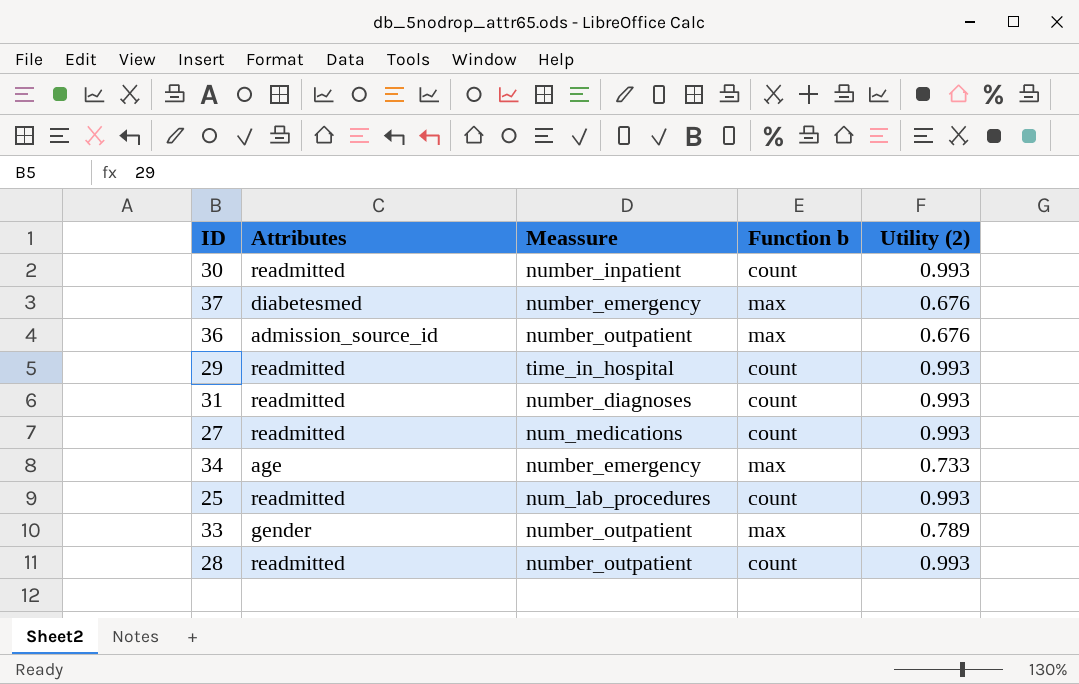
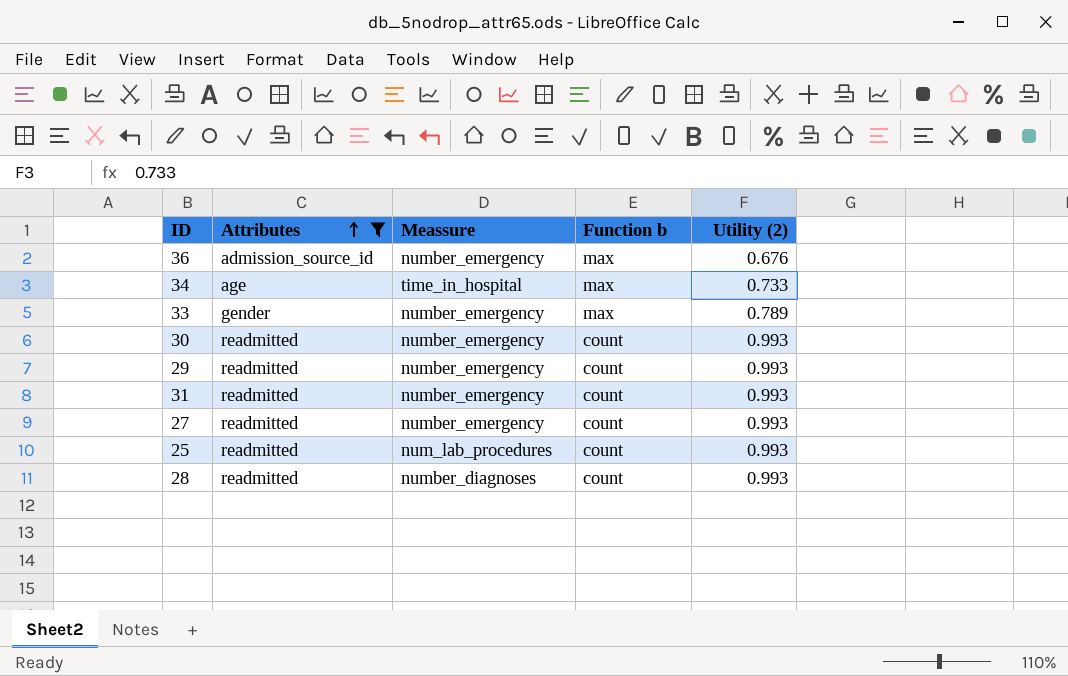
filter: none -> Attributes != diabetesmed
row order: none -> Attributes ascending
36 | Meassure: number_outpatient -> number_emergency
34 | Meassure: number_emergency -> time_in_hospital
33 | Meassure: number_outpatient -> number_emergency
30 | Meassure: number_inpatient -> number_emergency
29 | Meassure: time_in_hospital -> number_emergency
31 | Meassure: number_diagnoses -> number_emergency
27 | Meassure: num_medications -> number_emergency
28 | Meassure: number_outpatient -> number_diagnoses

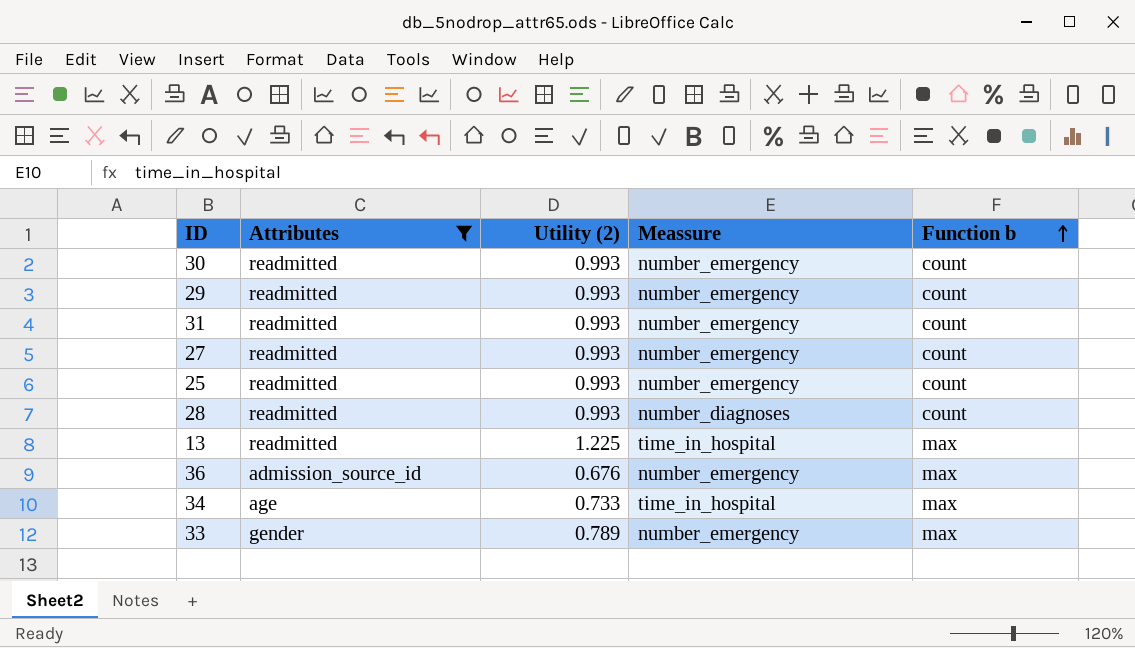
row order: Attributes ascending -> Function b ascending
column Utility (2) | position: 5 -> 3
25 | Meassure: num_lab_procedures -> number_emergency
row 13: none -> readmitted | 1.225 | time_in_hospital | max

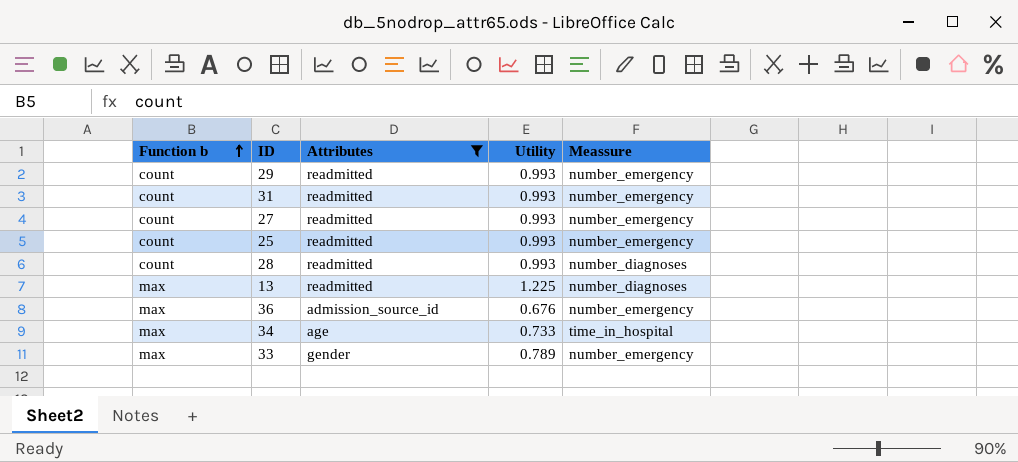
column Function b | position: 5 -> 1
column name: Utility (2) -> Utility
row 30: readmitted | 0.993 | number_emergency | count -> none
13 | Meassure: time_in_hospital -> number_diagnoses

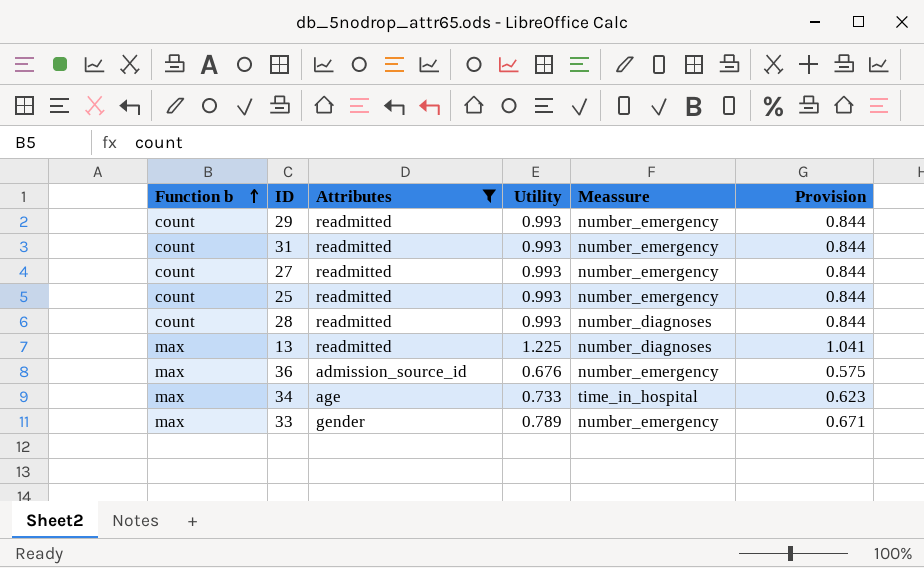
column Provision | formula: none -> [Utility] * 0.85

